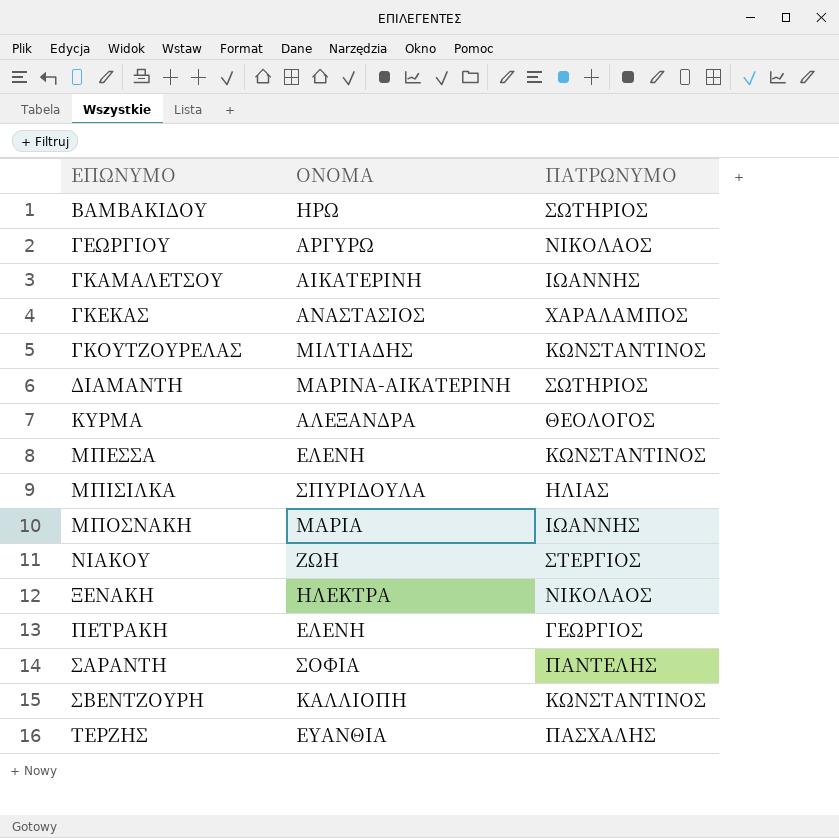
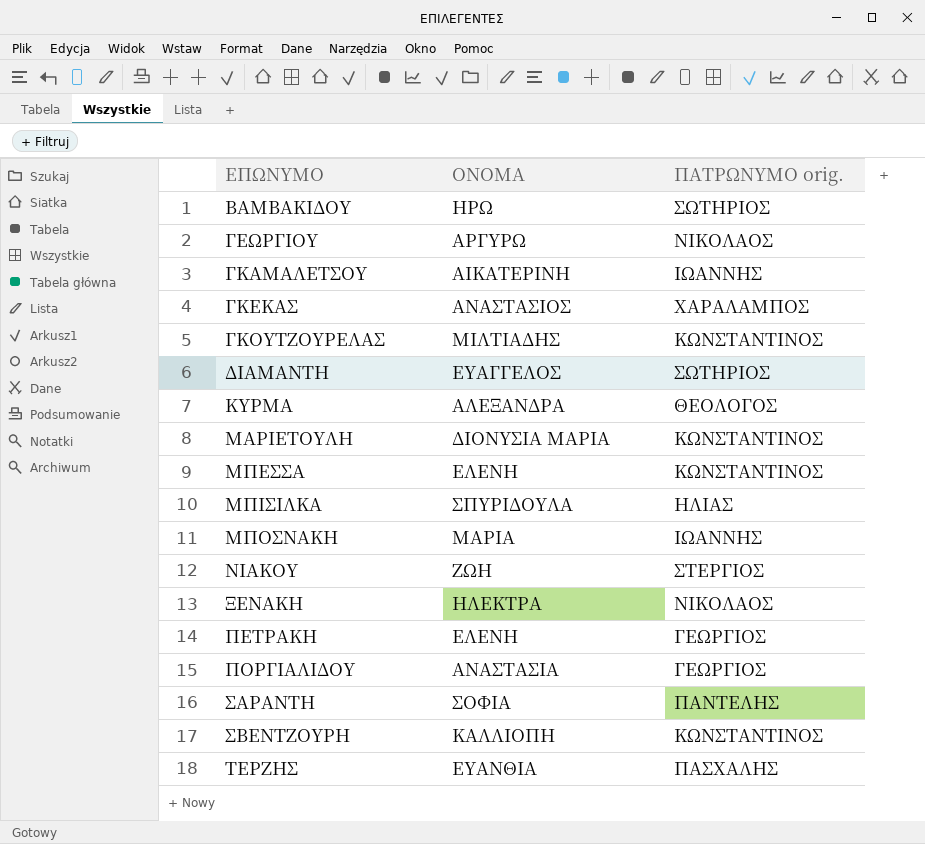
column name: ΠΑΤΡΩΝΥΜΟ -> ΠΑΤΡΩΝΥΜΟ orig.
ΔΙΑΜΑΝΤΗ | ΟΝΟΜΑ: ΜΑΡΙΝΑ-ΑΙΚΑΤΕΡΙΝΗ -> ΕΥΑΓΓΕΛΟΣ
row ΜΑΡΙΕΤΟΥΛΗ: none -> ΔΙΟΝΥΣΙΑ ΜΑΡΙΑ | ΚΩΝΣΤΑΝΤΙΝΟΣ
row ΠΟΡΓΙΑΛΙΔΟΥ: none -> ΑΝΑΣΤΑΣΙΑ | ΓΕΩΡΓΙΟΣ

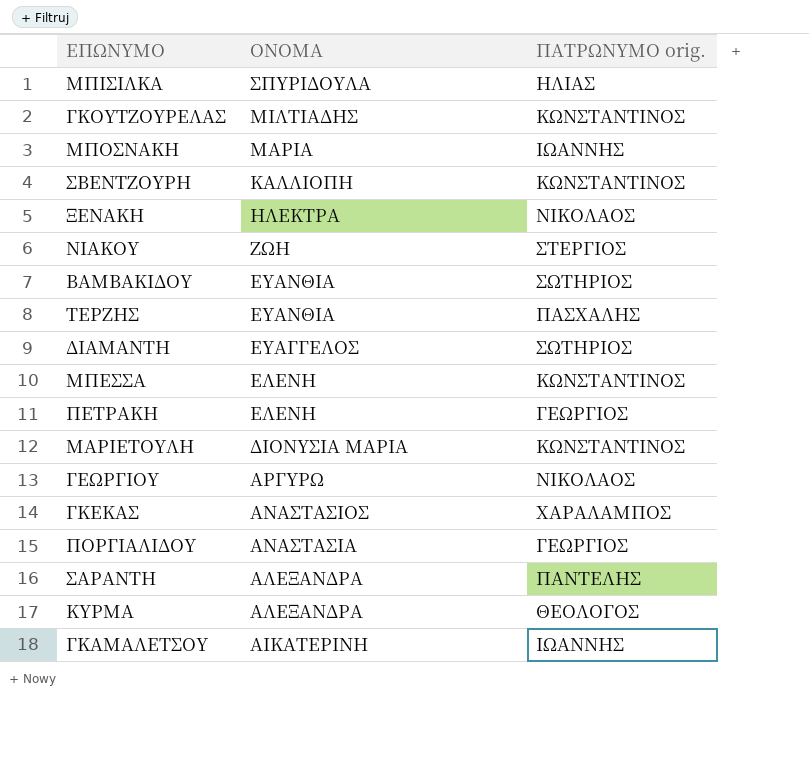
row order: ΕΠΩΝΥΜΟ ascending -> ΟΝΟΜΑ descending
ΒΑΜΒΑΚΙΔΟΥ | ΟΝΟΜΑ: ΗΡΩ -> ΕΥΑΝΘΙΑ
ΣΑΡΑΝΤΗ | ΟΝΟΜΑ: ΣΟΦΙΑ -> ΑΛΕΞΑΝΔΡΑ

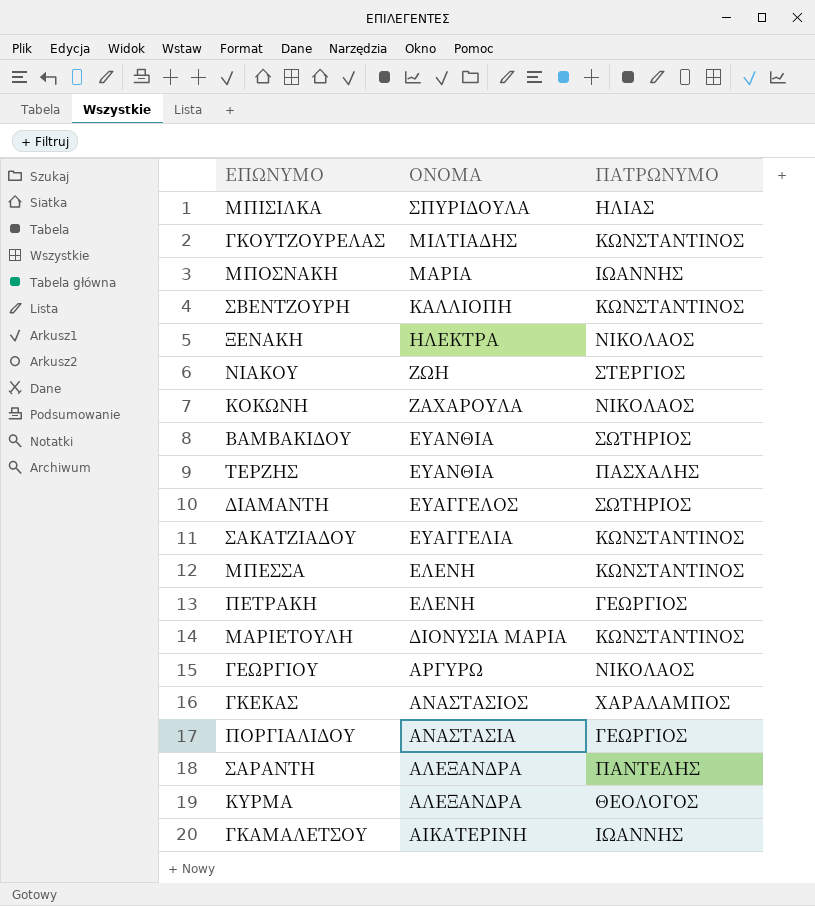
column name: ΠΑΤΡΩΝΥΜΟ orig. -> ΠΑΤΡΩΝΥΜΟ
row ΚΟΚΩΝΗ: none -> ΖΑΧΑΡΟΥΛΑ | ΝΙΚΟΛΑΟΣ
row ΣΑΚΑΤΖΙΑΔΟΥ: none -> ΕΥΑΓΓΕΛΙΑ | ΚΩΝΣΤΑΝΤΙΝΟΣ

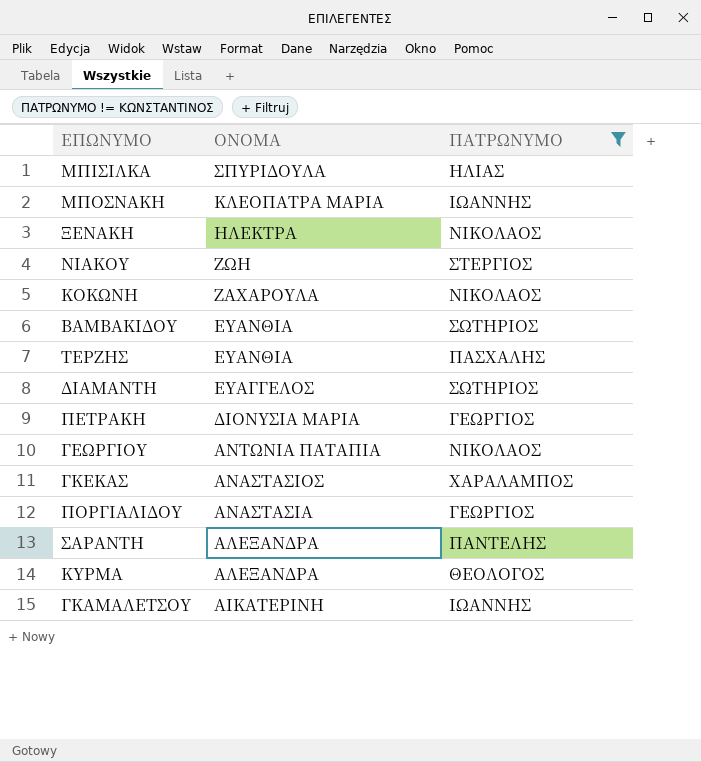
filter: none -> ΠΑΤΡΩΝΥΜΟ != ΚΩΝΣΤΑΝΤΙΝΟΣ
ΜΠΟΣΝΑΚΗ | ΟΝΟΜΑ: ΜΑΡΙΑ -> ΚΛΕΟΠΑΤΡΑ ΜΑΡΙΑ
ΠΕΤΡΑΚΗ | ΟΝΟΜΑ: ΕΛΕΝΗ -> ΔΙΟΝΥΣΙΑ ΜΑΡΙΑ
ΓΕΩΡΓΙΟΥ | ΟΝΟΜΑ: ΑΡΓΥΡΩ -> ΑΝΤΩΝΙΑ ΠΑΤΑΠΙΑ

